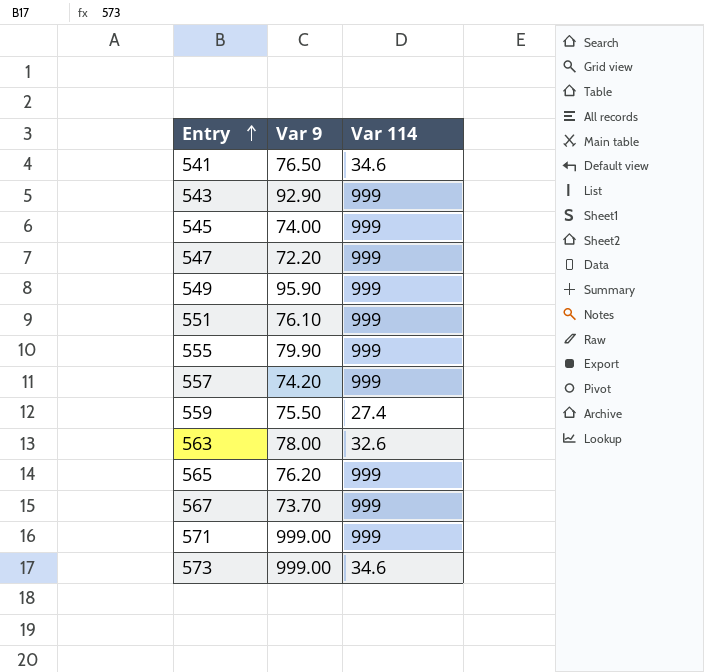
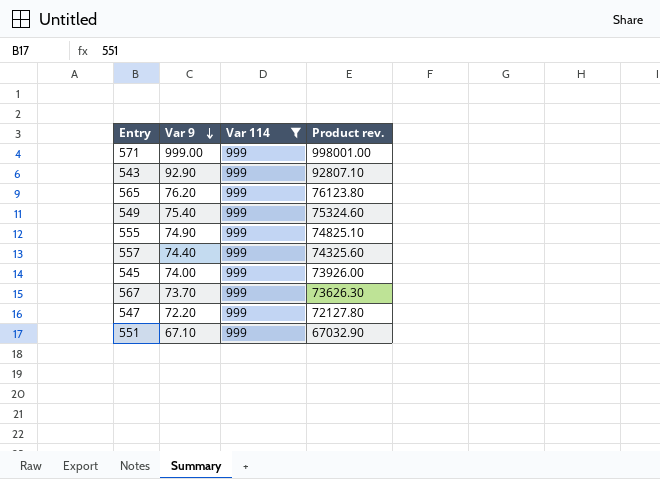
filter: none -> Var 114 = 999
row order: Entry ascending -> Var 9 descending
column Product rev. | formula: none -> [Var 9] * [Var 114]
549 | Var 9: 95.90 -> 75.40
555 | Var 9: 79.90 -> 74.90
557 | Var 9: 74.20 -> 74.40
551 | Var 9: 76.10 -> 67.10

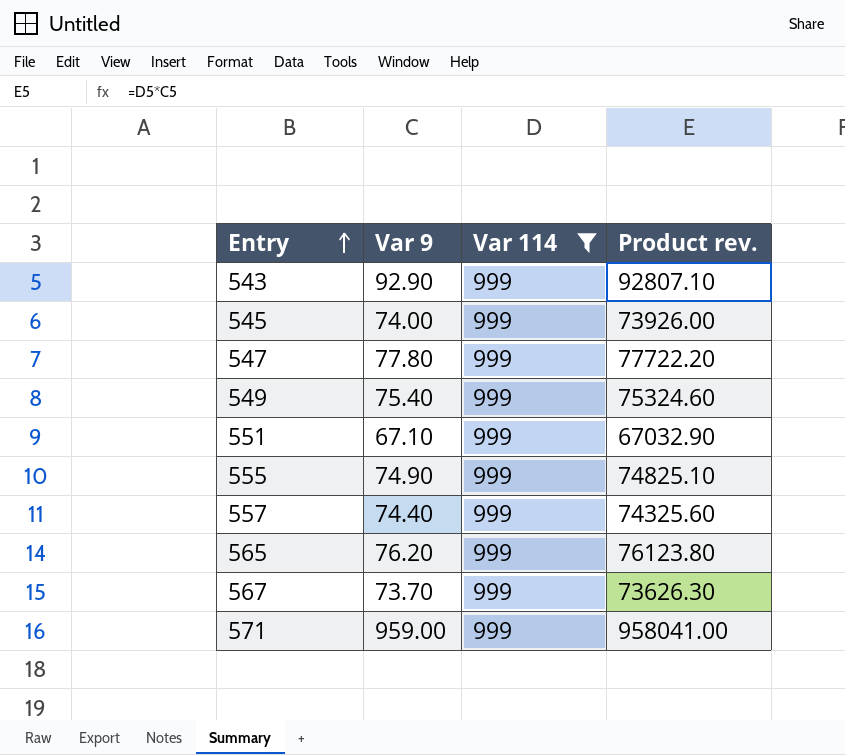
row order: Var 9 descending -> Entry ascending
547 | Var 9: 72.20 -> 77.80
547 | Product rev.: 72127.80 -> 77722.20
571 | Var 9: 999.00 -> 959.00
571 | Product rev.: 998001.00 -> 958041.00

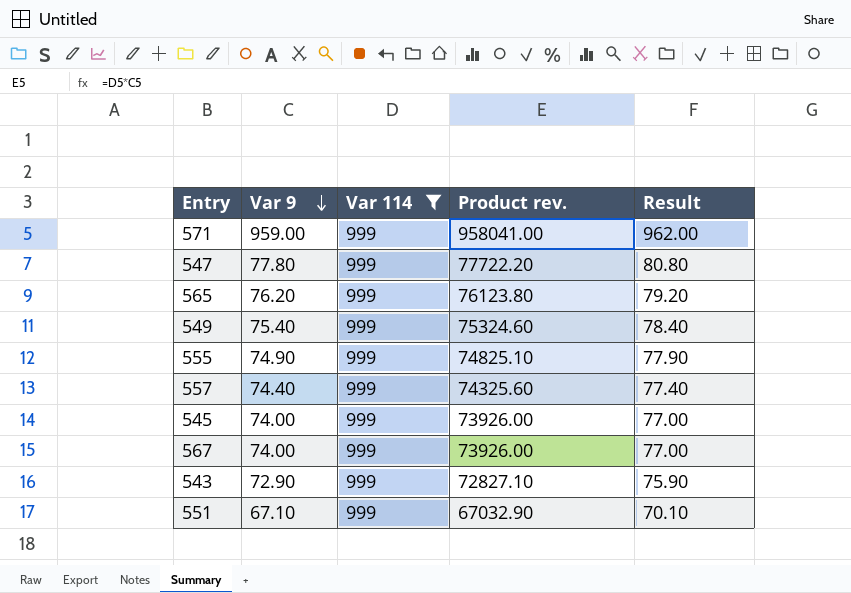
row order: Entry ascending -> Var 9 descending
column Result | formula: none -> [Var 9] + 3
567 | Var 9: 73.70 -> 74.00
567 | Product rev.: 73626.30 -> 73926.00
543 | Var 9: 92.90 -> 72.90
543 | Product rev.: 92807.10 -> 72827.10

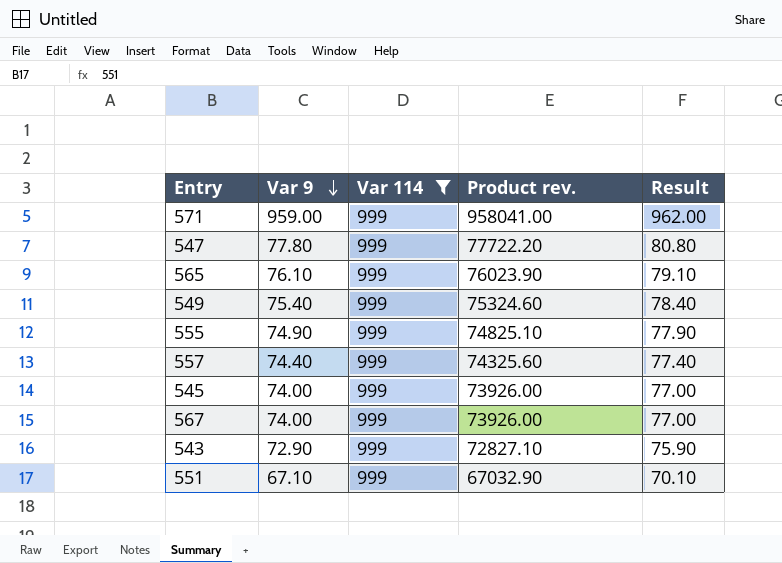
565 | Var 9: 76.20 -> 76.10
565 | Product rev.: 76123.80 -> 76023.90
565 | Result: 79.20 -> 79.10

